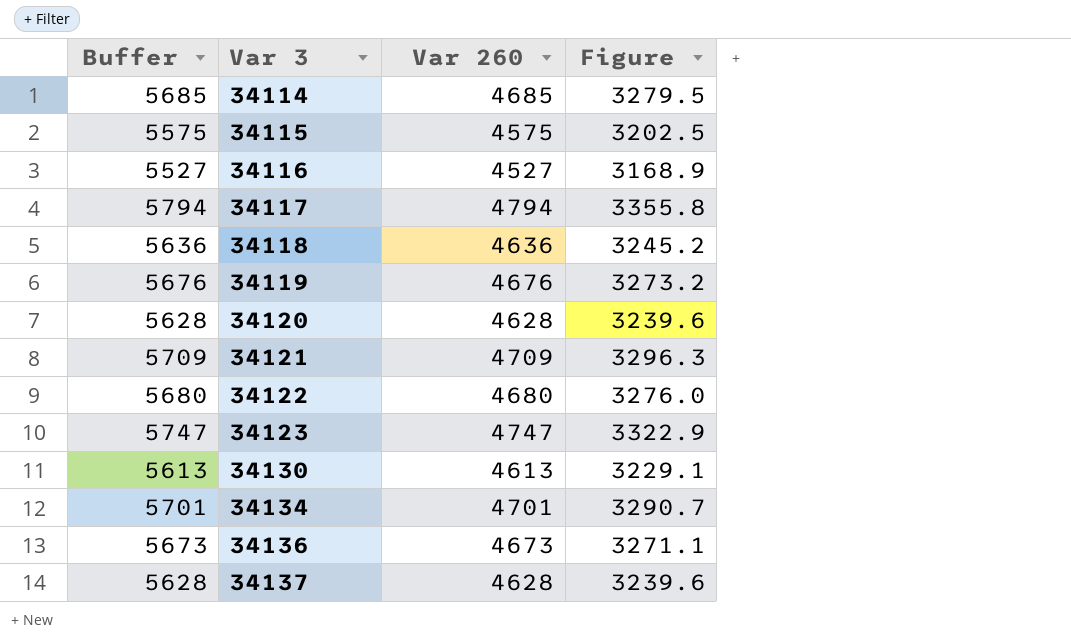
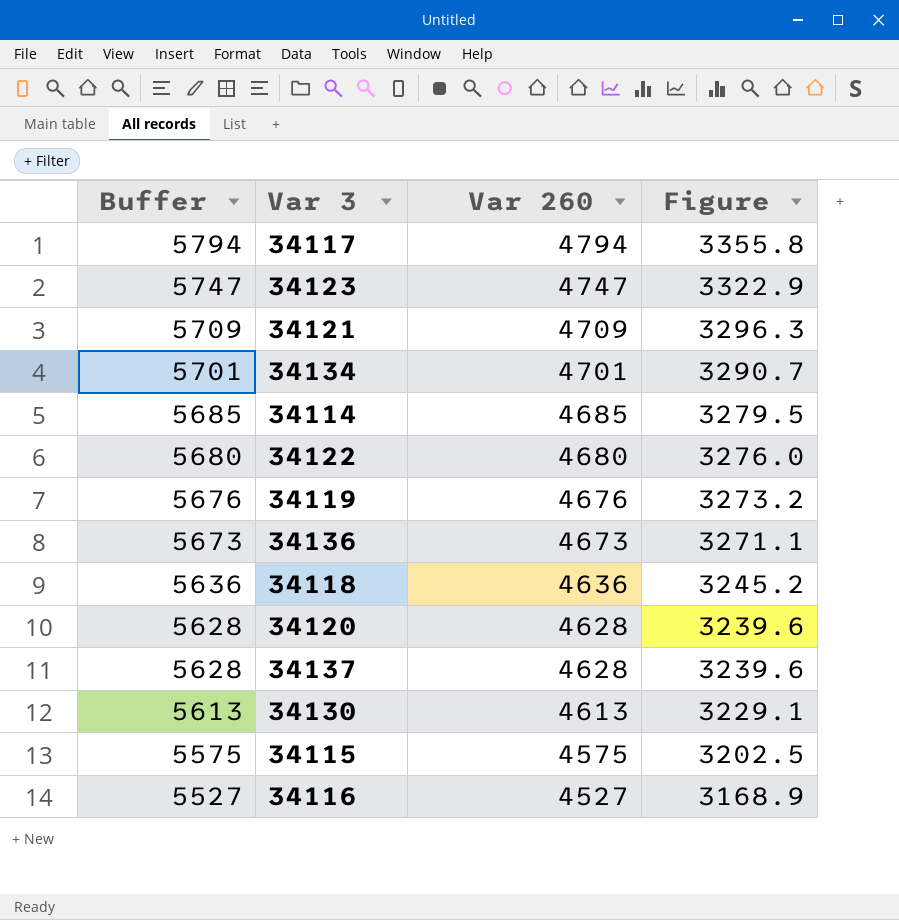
row order: Var 3 ascending -> Buffer descending

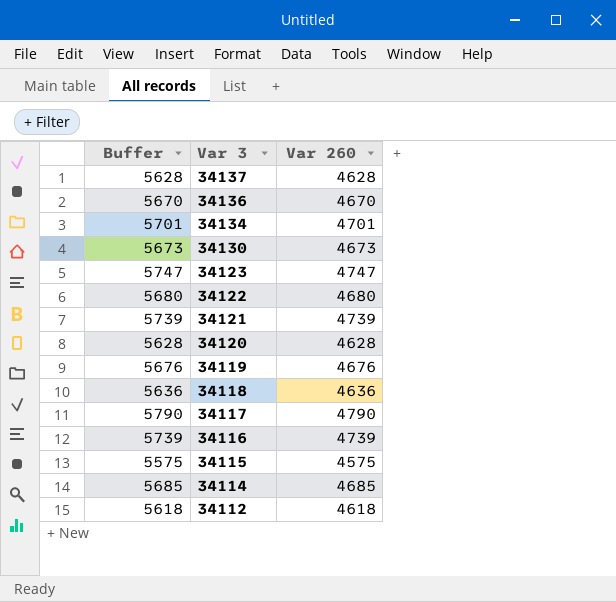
row order: Buffer descending -> Var 3 descending
column Figure | formula: [Var 260] * 0.7 -> none
34136 | Buffer: 5673 -> 5670
34136 | Var 260: 4673 -> 4670
34130 | Buffer: 5613 -> 5673
34130 | Var 260: 4613 -> 4673
34121 | Buffer: 5709 -> 5739
34121 | Var 260: 4709 -> 4739
34117 | Buffer: 5794 -> 5790
34117 | Var 260: 4794 -> 4790
34116 | Buffer: 5527 -> 5739
34116 | Var 260: 4527 -> 4739
row 34112: none -> 5618 | 4618

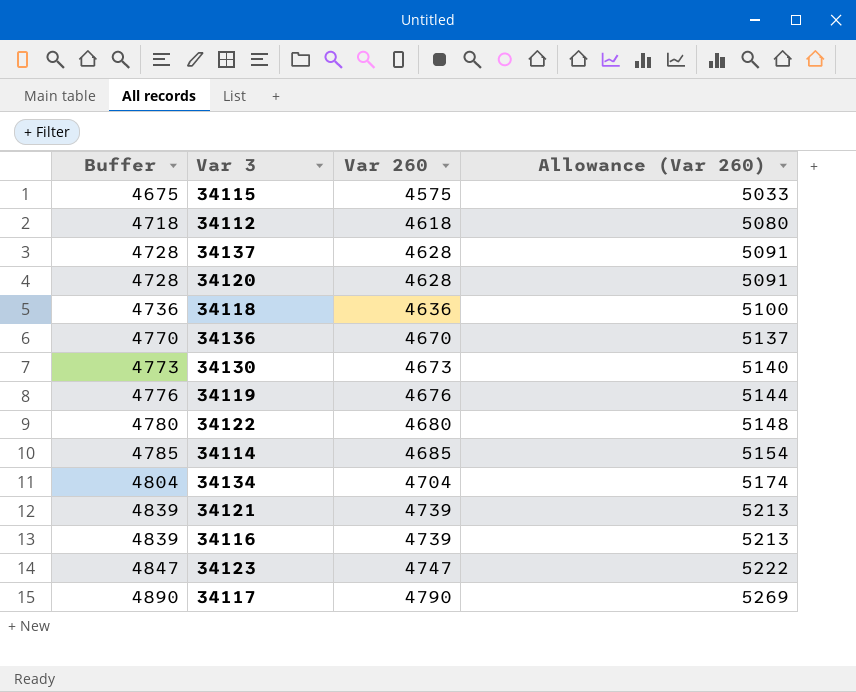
row order: Var 3 descending -> Buffer ascending
column Buffer | formula: [Var 260] + 1000 -> [Var 260] + 100
column Allowance (Var 260) | formula: none -> [Var 260] * 1.1
34134 | Var 260: 4701 -> 4704

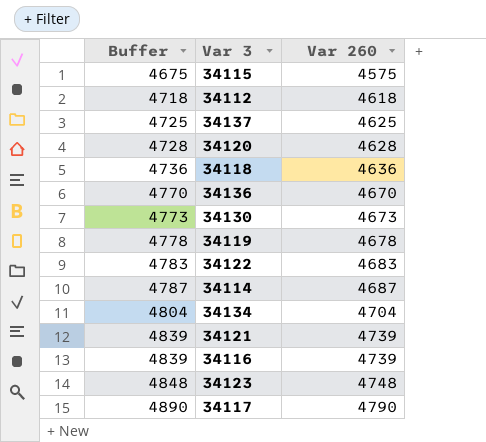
column Allowance (Var 260) | formula: [Var 260] * 1.1 -> none
34137 | Buffer: 4728 -> 4725
34137 | Var 260: 4628 -> 4625
34119 | Buffer: 4776 -> 4778
34119 | Var 260: 4676 -> 4678
34122 | Buffer: 4780 -> 4783
34122 | Var 260: 4680 -> 4683
34114 | Buffer: 4785 -> 4787
34114 | Var 260: 4685 -> 4687
34123 | Buffer: 4847 -> 4848
34123 | Var 260: 4747 -> 4748

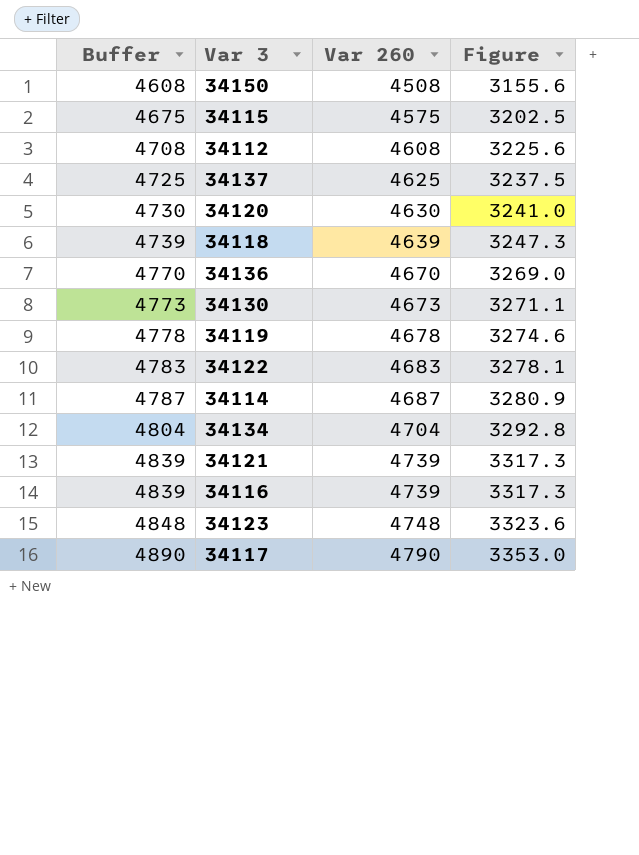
column Figure | formula: none -> [Var 260] * 0.7
row 34150: none -> 4608 | 4508 | 3155.6
34112 | Buffer: 4718 -> 4708
34112 | Var 260: 4618 -> 4608
34120 | Buffer: 4728 -> 4730
34120 | Var 260: 4628 -> 4630
34118 | Buffer: 4736 -> 4739
34118 | Var 260: 4636 -> 4639

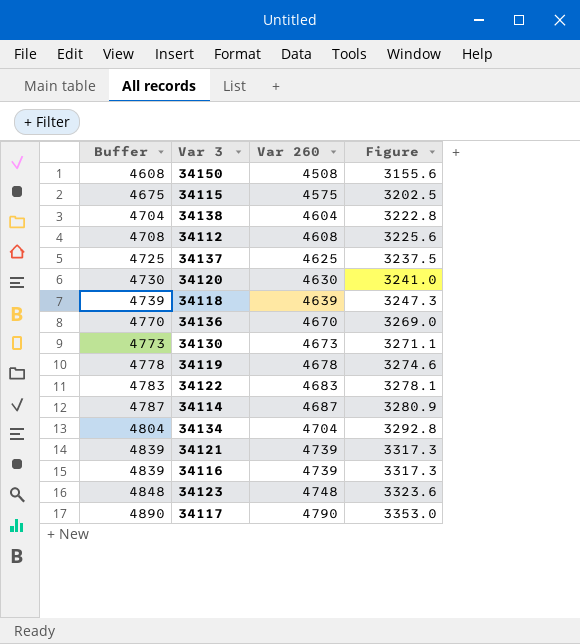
row 34138: none -> 4704 | 4604 | 3222.8

